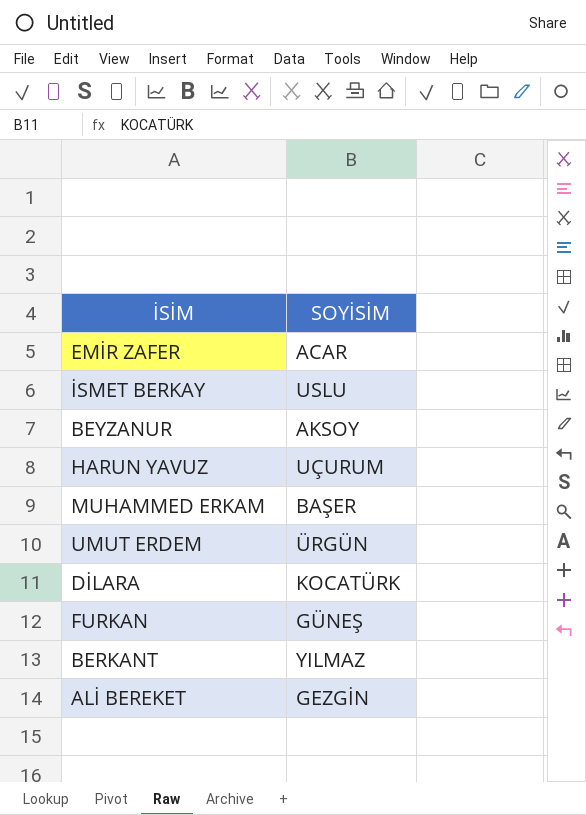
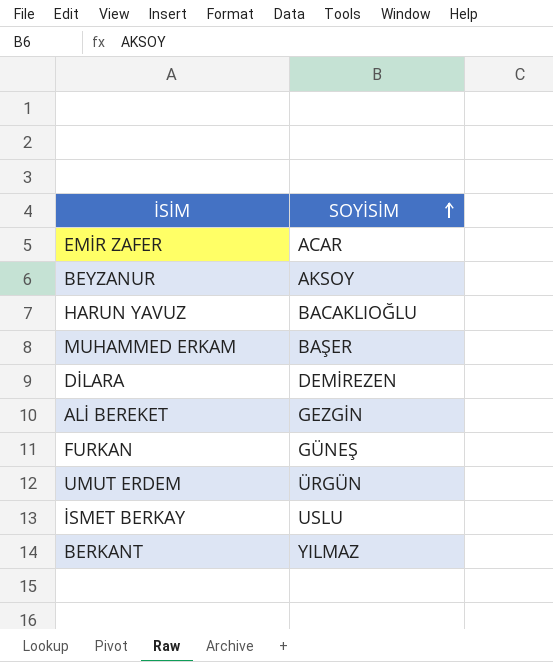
row order: none -> SOYİSİM ascending
HARUN YAVUZ | SOYİSİM: UÇURUM -> BACAKLIOĞLU
DİLARA | SOYİSİM: KOCATÜRK -> DEMİREZEN

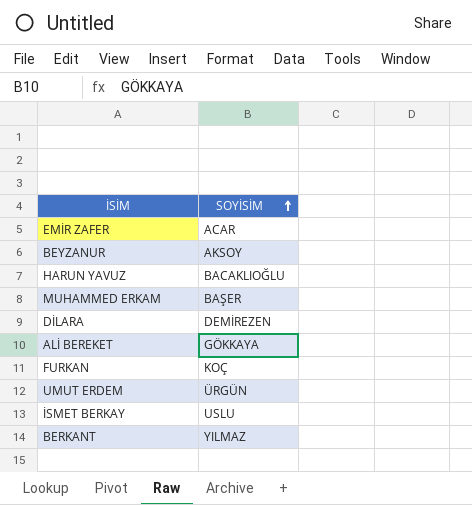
ALİ BEREKET | SOYİSİM: GEZGİN -> GÖKKAYA
FURKAN | SOYİSİM: GÜNEŞ -> KOÇ

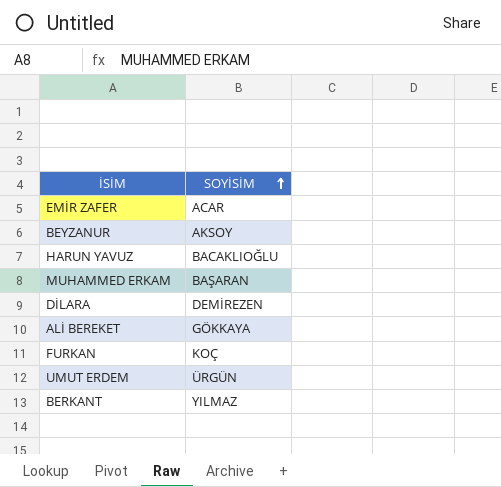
row İSMET BERKAY: USLU -> none
MUHAMMED ERKAM | SOYİSİM: BAŞER -> BAŞARAN

